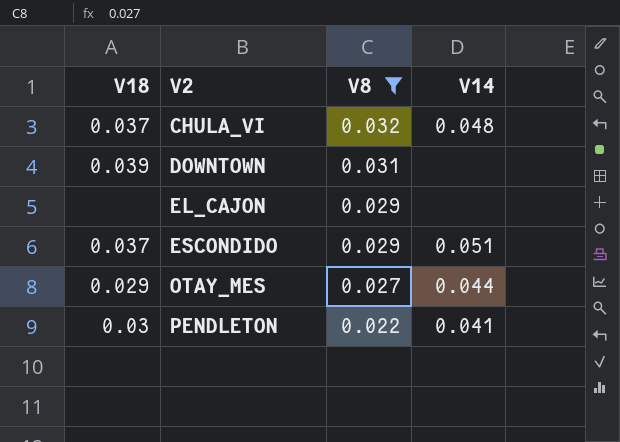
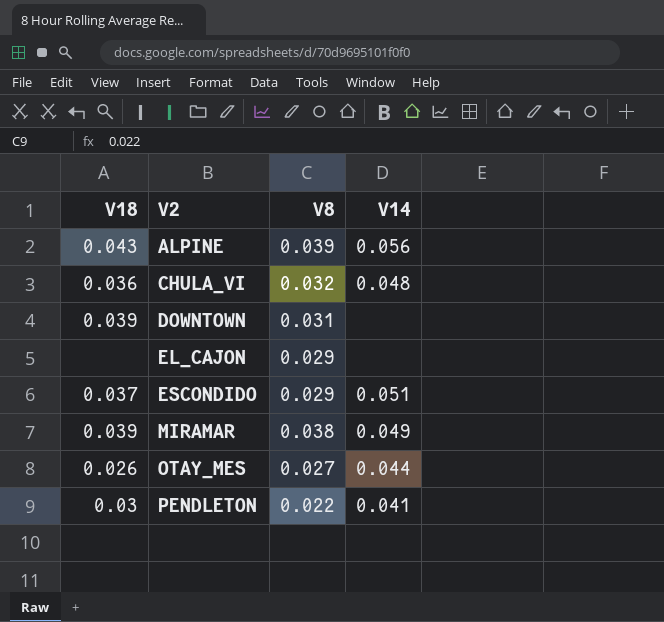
filter: V8 <= 0.032 -> none
CHULA_VI | V18: 0.037 -> 0.036
OTAY_MES | V18: 0.029 -> 0.026

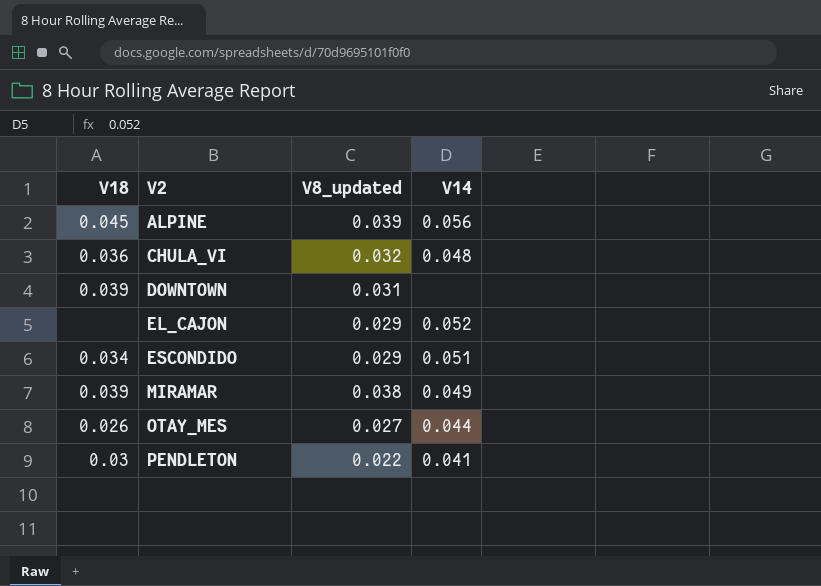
column name: V8 -> V8_updated
ALPINE | V18: 0.043 -> 0.045
EL_CAJON | V14: none -> 0.052
ESCONDIDO | V18: 0.037 -> 0.034

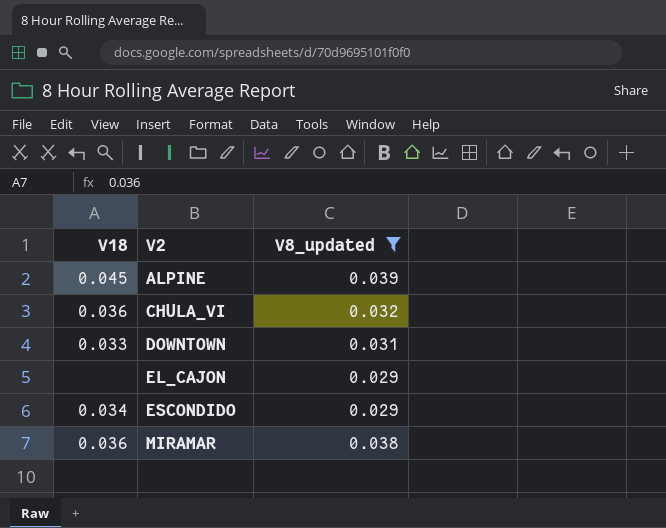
filter: none -> V8_updated >= 0.029
column V14 | position: 4 -> none
DOWNTOWN | V18: 0.039 -> 0.033
MIRAMAR | V18: 0.039 -> 0.036

